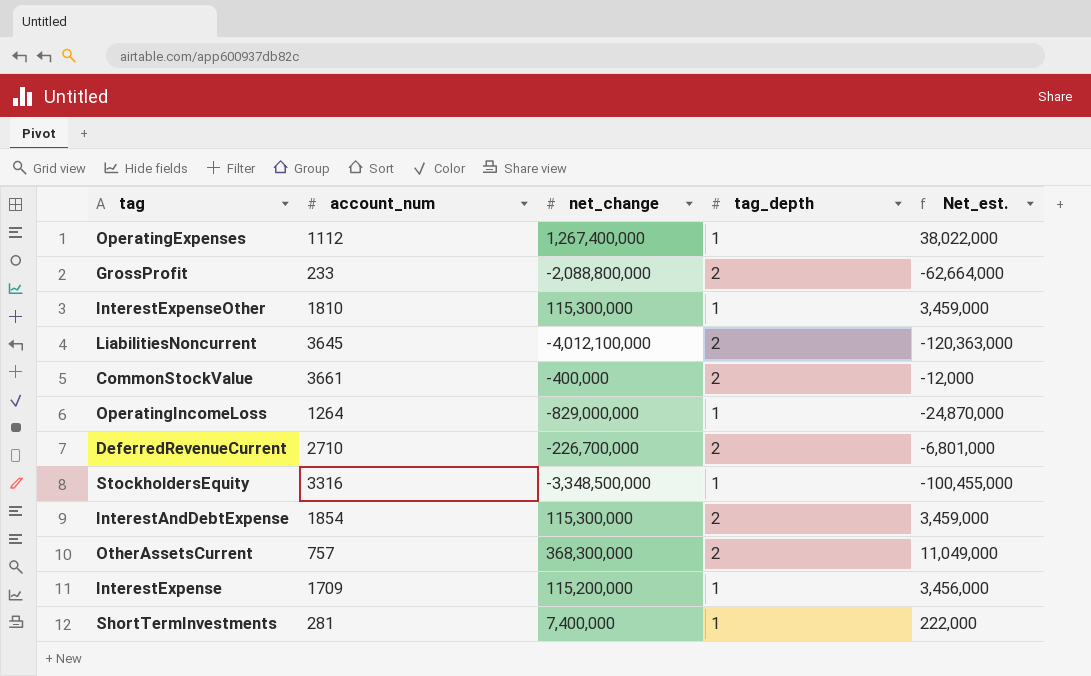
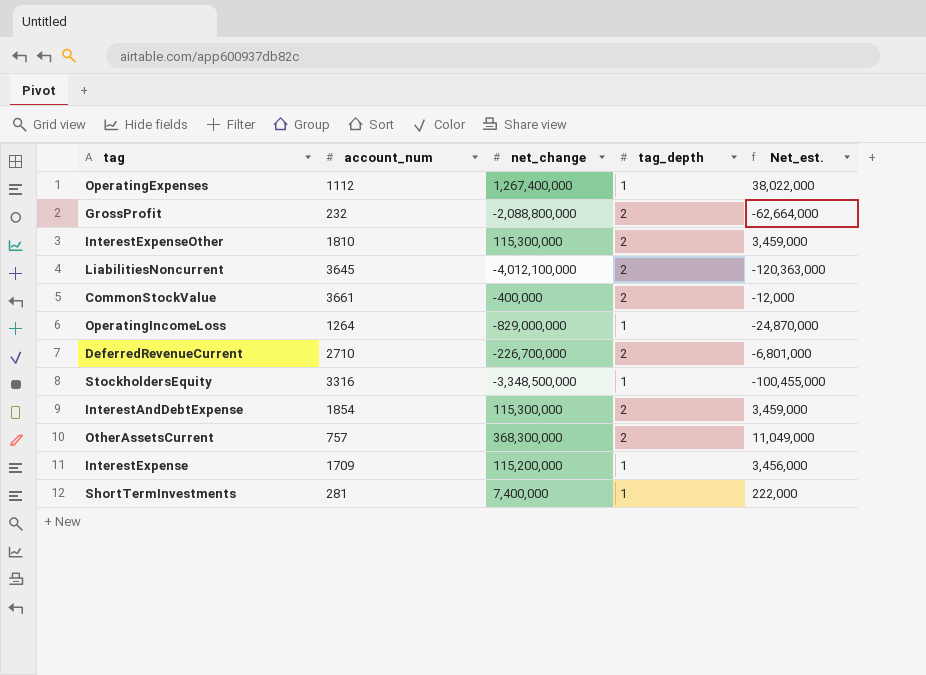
GrossProfit | account_num: 233 -> 232
InterestExpenseOther | tag_depth: 1 -> 2

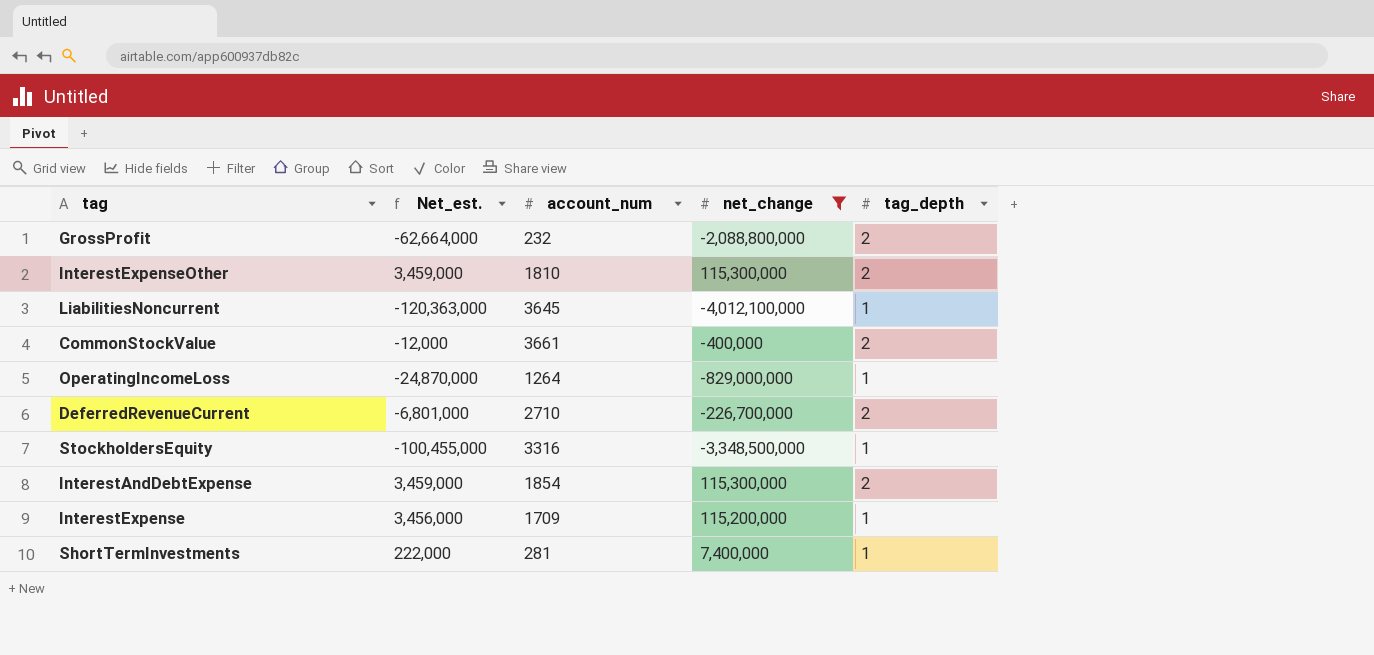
filter: none -> net_change <= 115,300,000
column Net_est. | position: 5 -> 2
LiabilitiesNoncurrent | tag_depth: 2 -> 1

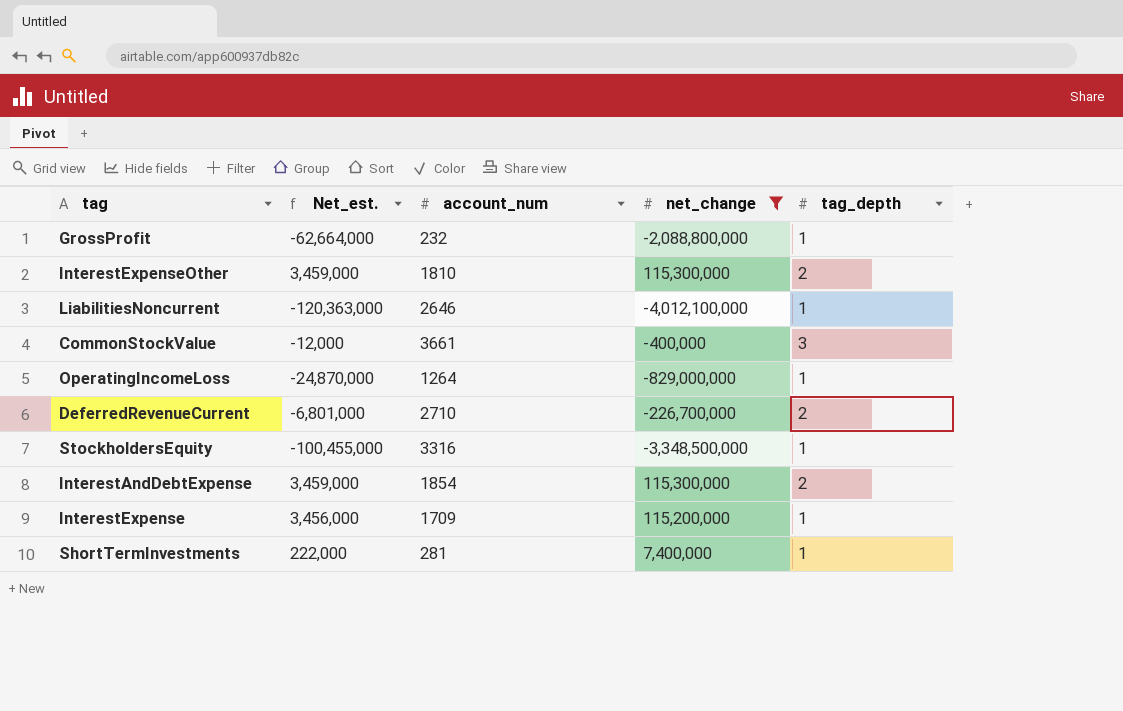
GrossProfit | tag_depth: 2 -> 1
LiabilitiesNoncurrent | account_num: 3645 -> 2646
CommonStockValue | tag_depth: 2 -> 3

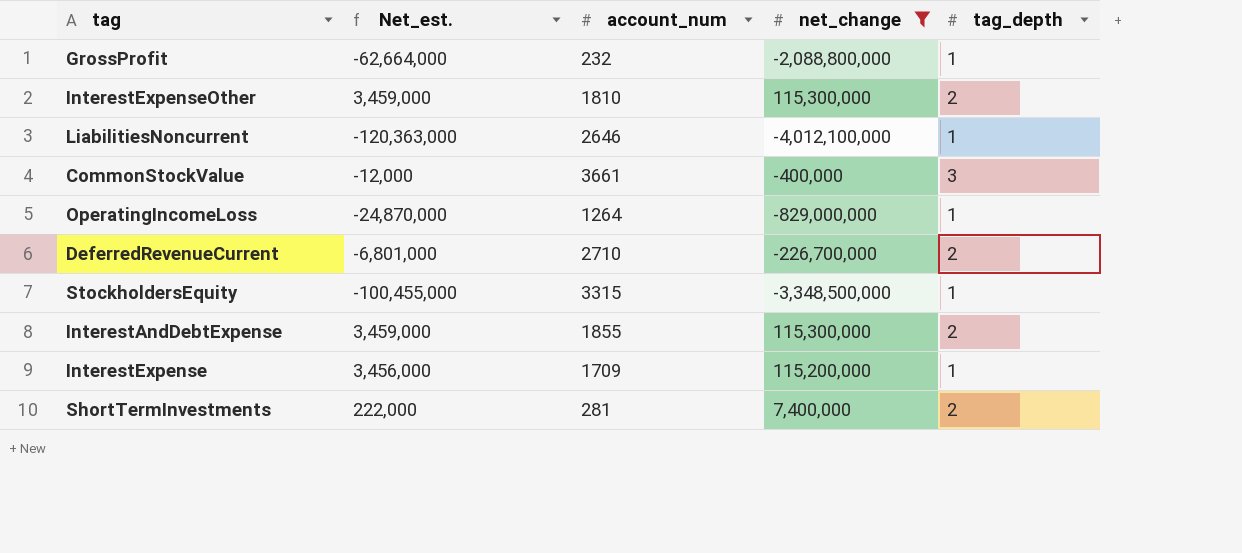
StockholdersEquity | account_num: 3316 -> 3315
InterestAndDebtExpense | account_num: 1854 -> 1855
ShortTermInvestments | tag_depth: 1 -> 2

